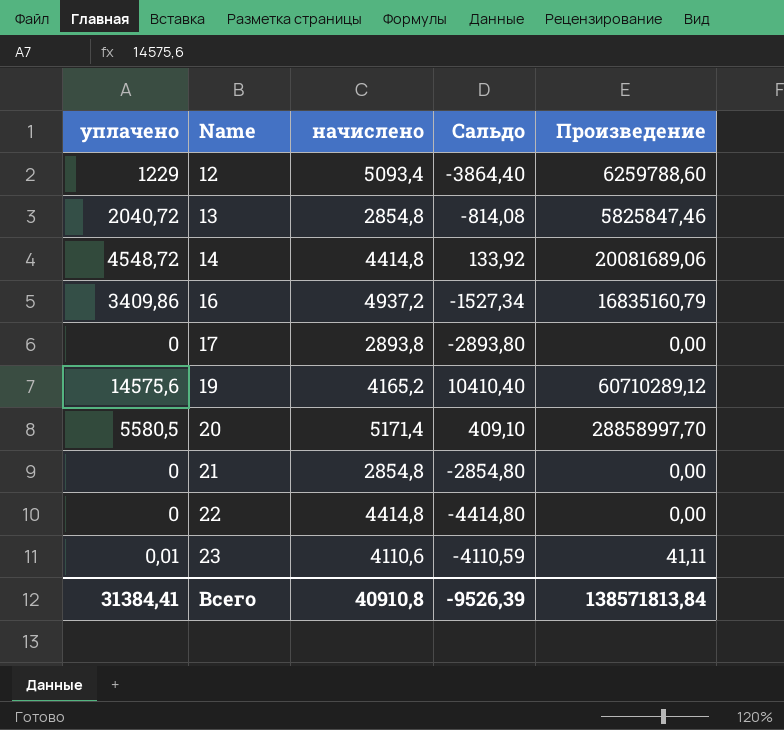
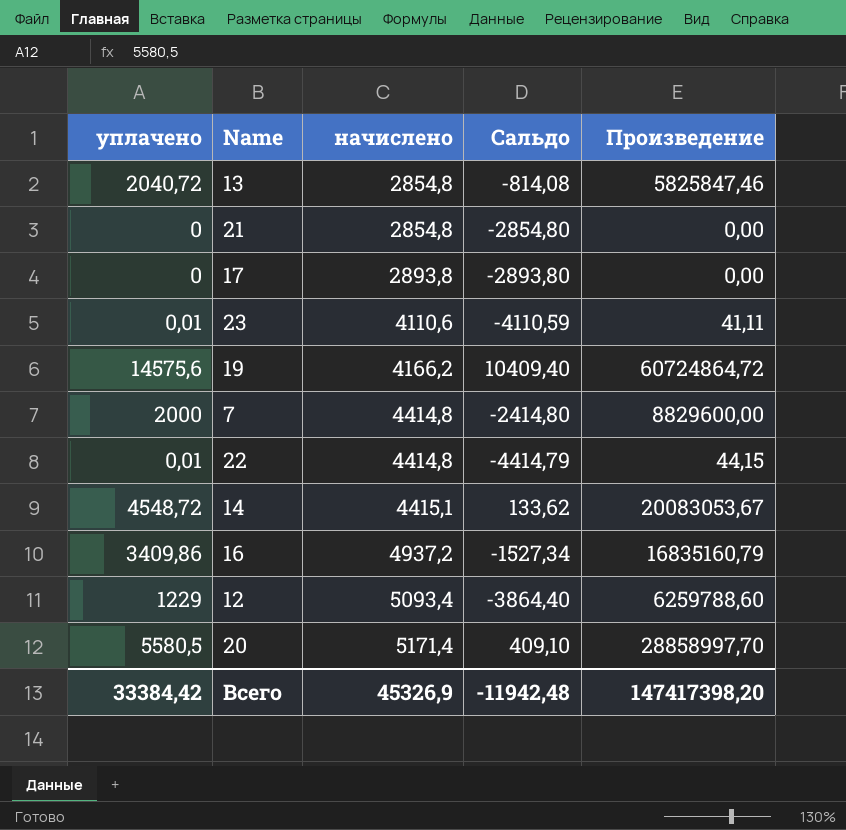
row order: Name ascending -> начислено ascending
19 | начислено: 4165,2 -> 4166,2
19 | Сальдо: 10410,40 -> 10409,40
19 | Произведение: 60710289,12 -> 60724864,72
row 7: none -> 2000 | 4414,8 | -2414,80 | 8829600,00
22 | уплачено: 0 -> 0,01
22 | Сальдо: -4414,80 -> -4414,79
22 | Произведение: 0,00 -> 44,15
14 | начислено: 4414,8 -> 4415,1
14 | Сальдо: 133,92 -> 133,62
14 | Произведение: 20081689,06 -> 20083053,67
Всего | уплачено: 31384,41 -> 33384,42
Всего | начислено: 40910,8 -> 45326,9
Всего | Сальдо: -9526,39 -> -11942,48
Всего | Произведение: 138571813,84 -> 147417398,20

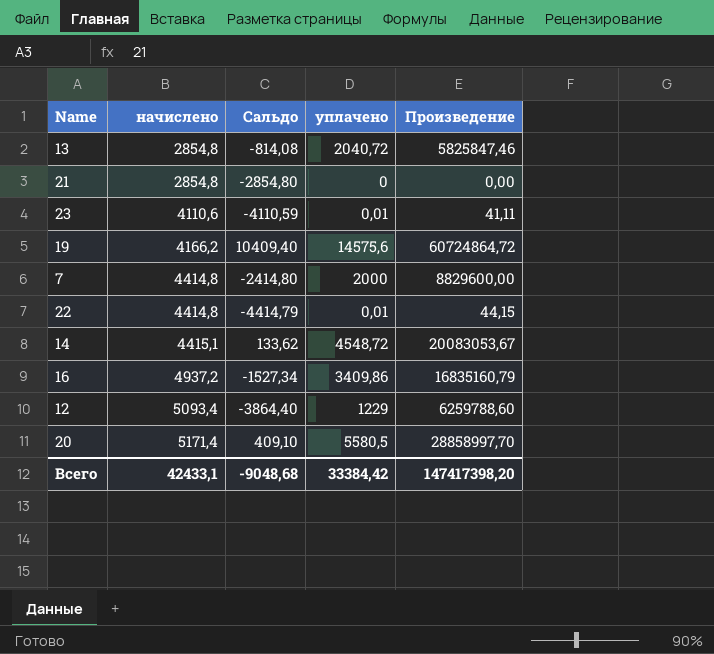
column уплачено | position: 1 -> 4
row 17: 0 | 2893,8 | -2893,80 | 0,00 -> none
Всего | начислено: 45326,9 -> 42433,1
Всего | Сальдо: -11942,48 -> -9048,68

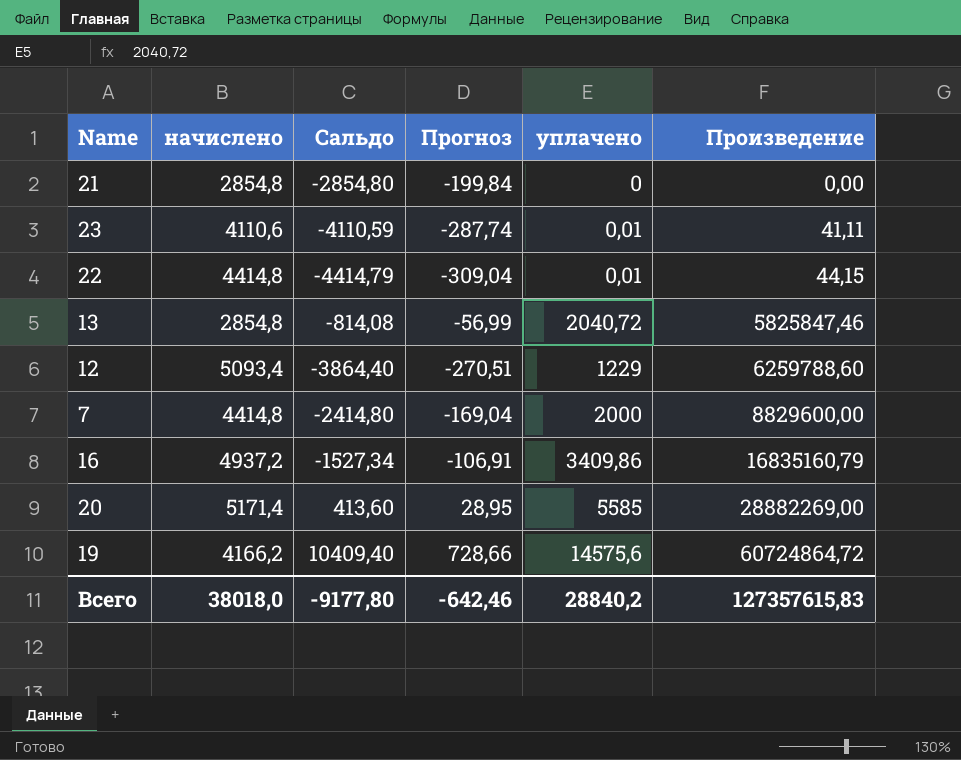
row order: начислено ascending -> Произведение ascending
column Прогноз | formula: none -> [Сальдо] * 0,07
row 14: 4415,1 | 133,62 | 4548,72 | 20083053,67 -> none
20 | Сальдо: 409,10 -> 413,60
20 | уплачено: 5580,5 -> 5585
20 | Произведение: 28858997,70 -> 28882269,00
Всего | начислено: 42433,1 -> 38018,0
Всего | Сальдо: -9048,68 -> -9177,80
Всего | уплачено: 33384,42 -> 28840,2
Всего | Произведение: 147417398,20 -> 127357615,83

